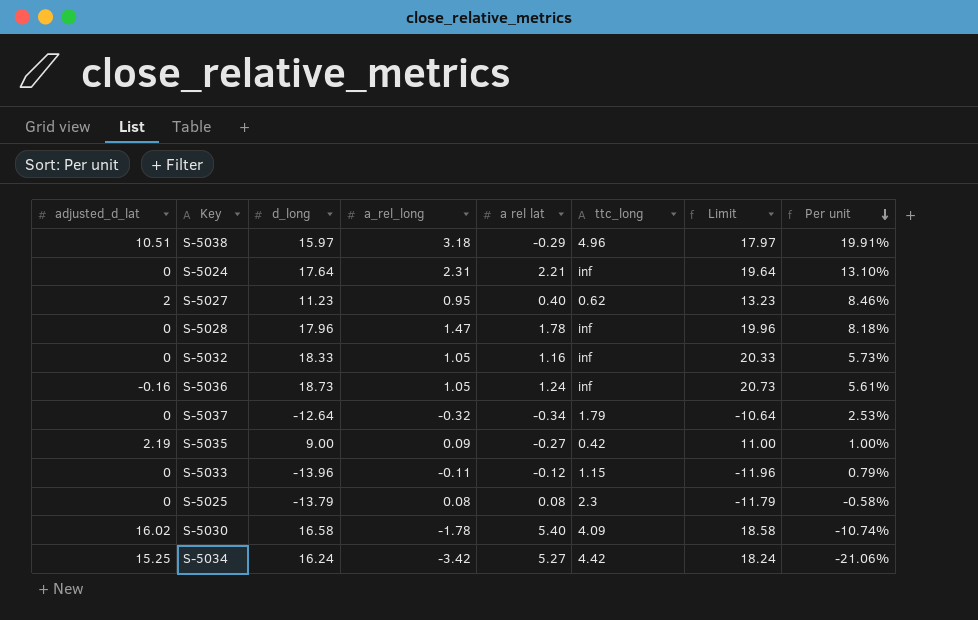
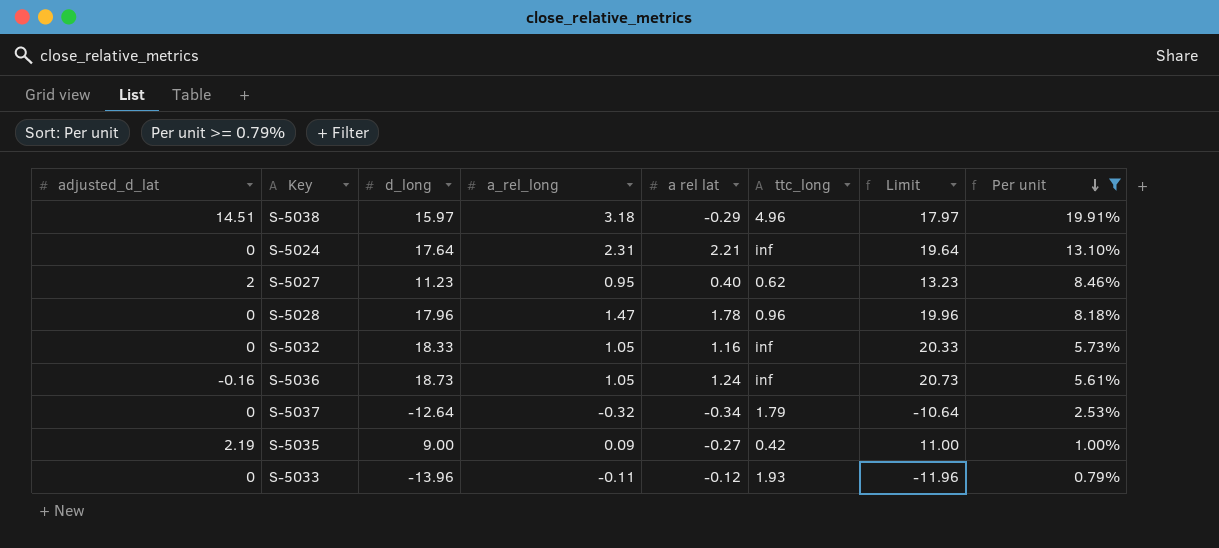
filter: none -> Per unit >= 0.79%
S-5038 | adjusted_d_lat: 10.51 -> 14.51
S-5028 | ttc_long: inf -> 0.96
S-5033 | ttc_long: 1.15 -> 1.93

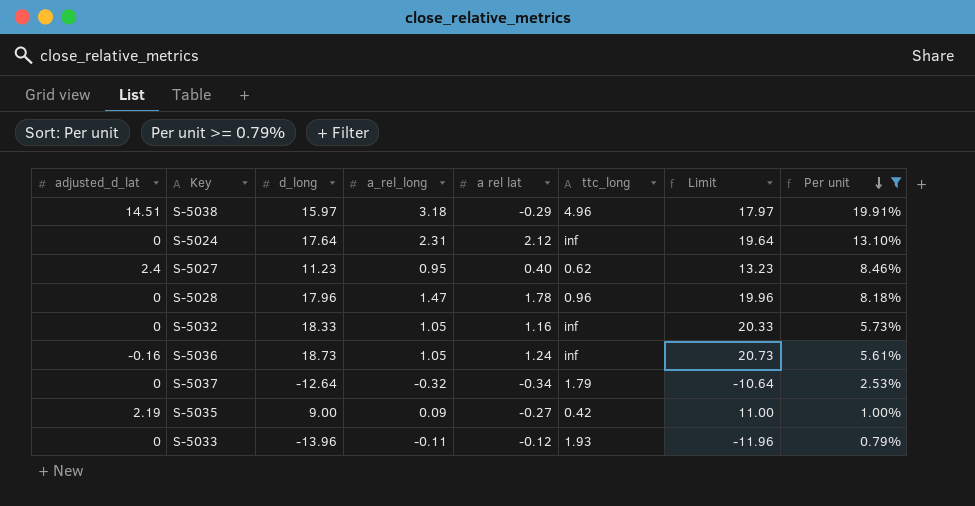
S-5024 | a rel lat: 2.21 -> 2.12
S-5027 | adjusted_d_lat: 2 -> 2.4

